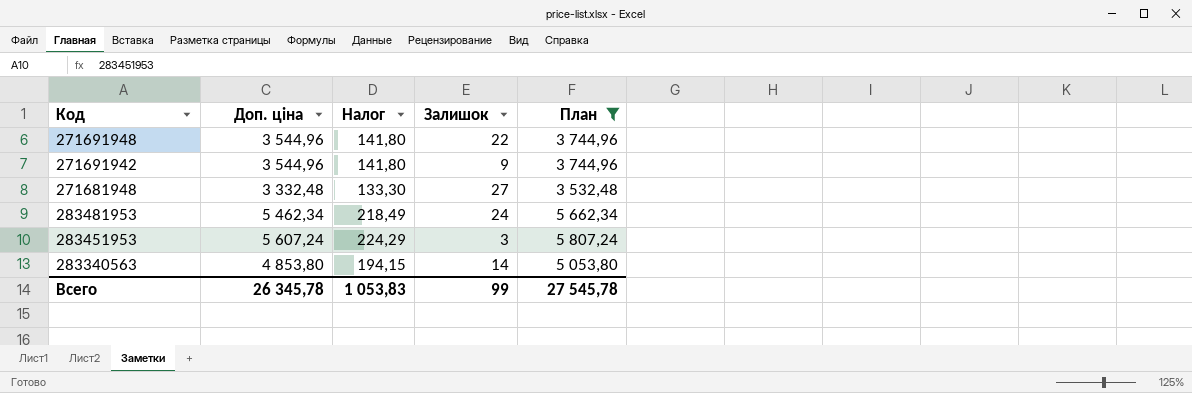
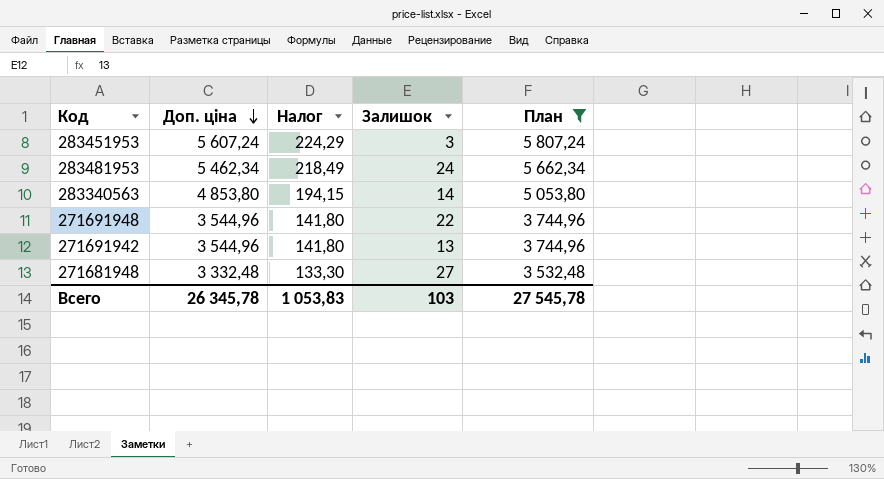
row order: none -> Доп. ціна descending
271691942 | Залишок: 9 -> 13
Всего | Залишок: 99 -> 103

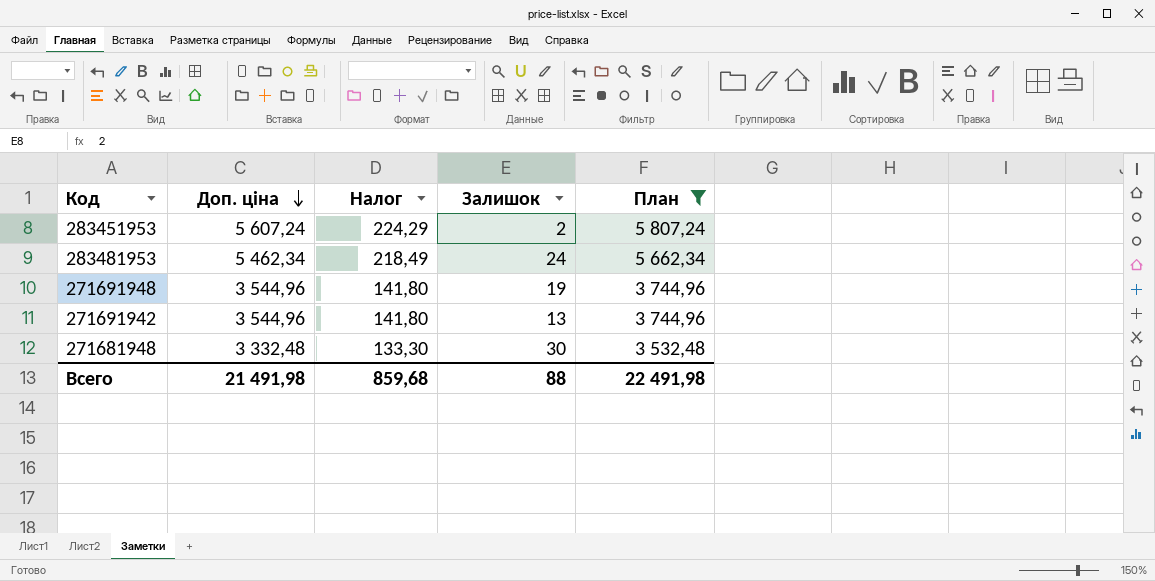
row 283340563: 4 853,80 | 194,15 | 14 | 5 053,80 -> none
283451953 | Залишок: 3 -> 2
271691948 | Залишок: 22 -> 19
271681948 | Залишок: 27 -> 30
Всего | Доп. ціна: 26 345,78 -> 21 491,98
Всего | Налог: 1 053,83 -> 859,68
Всего | Залишок: 103 -> 88
Всего | План: 27 545,78 -> 22 491,98

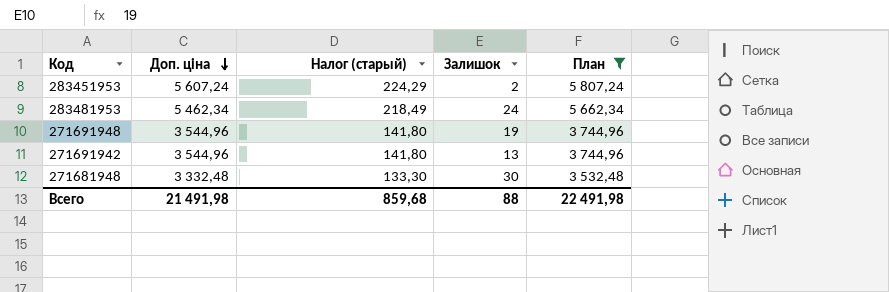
column name: Налог -> Налог (старый)

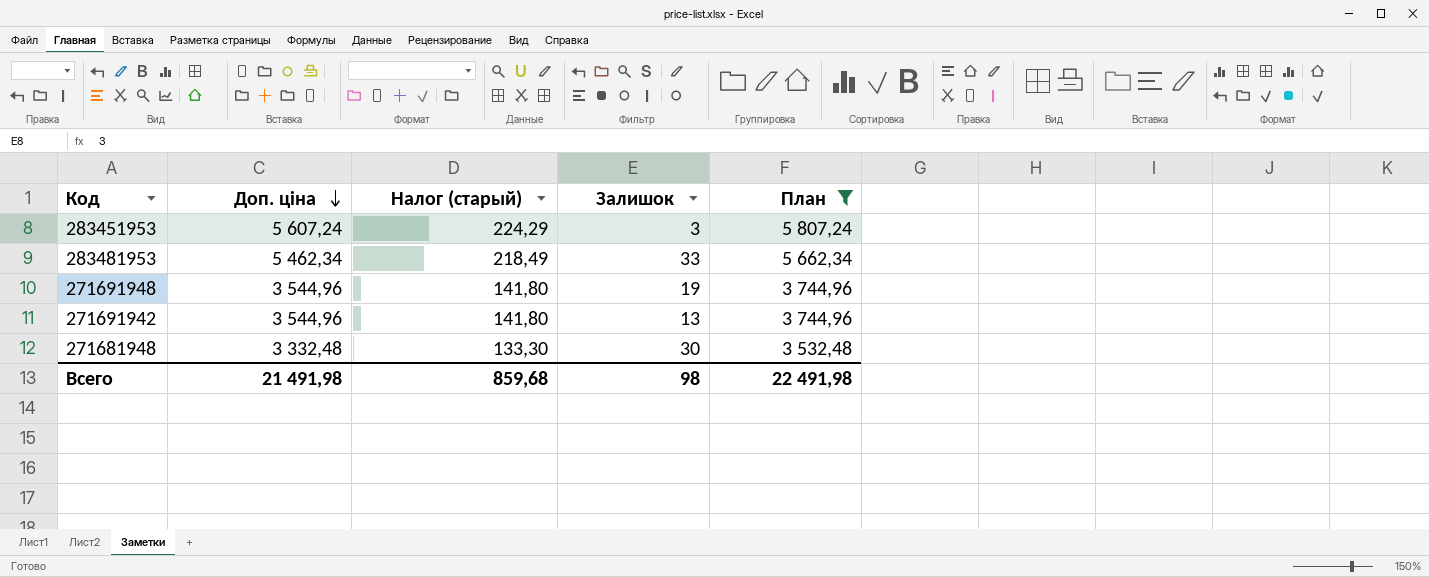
283451953 | Залишок: 2 -> 3
283481953 | Залишок: 24 -> 33
Всего | Залишок: 88 -> 98

